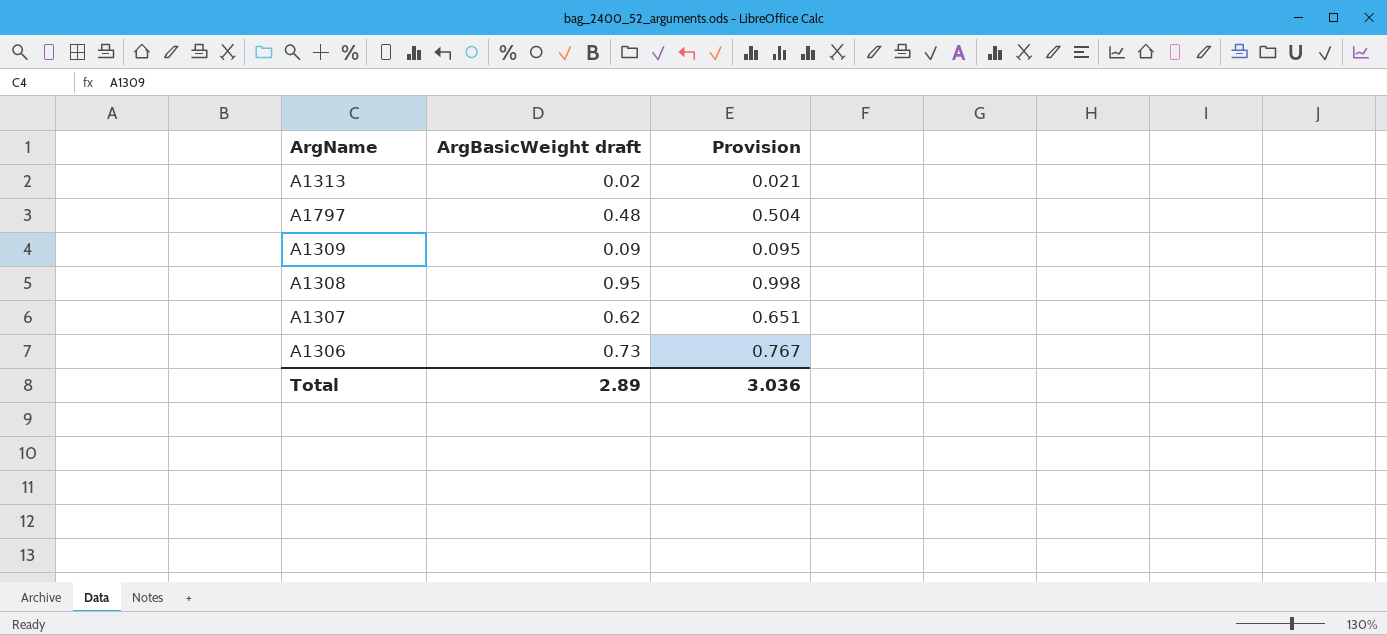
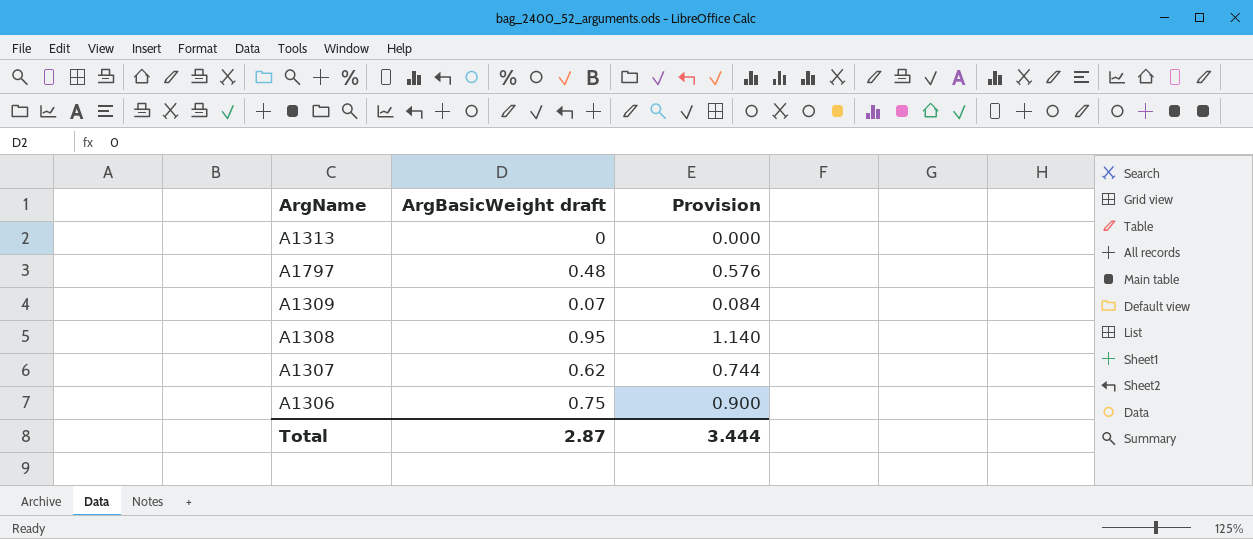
column Provision | formula: [ArgBasicWeight draft] * 1.05 -> [ArgBasicWeight draft] * 1.2
A1313 | ArgBasicWeight draft: 0.02 -> 0
A1309 | ArgBasicWeight draft: 0.09 -> 0.07
A1306 | ArgBasicWeight draft: 0.73 -> 0.75
Total | ArgBasicWeight draft: 2.89 -> 2.87
Total | Provision: 3.036 -> 3.444

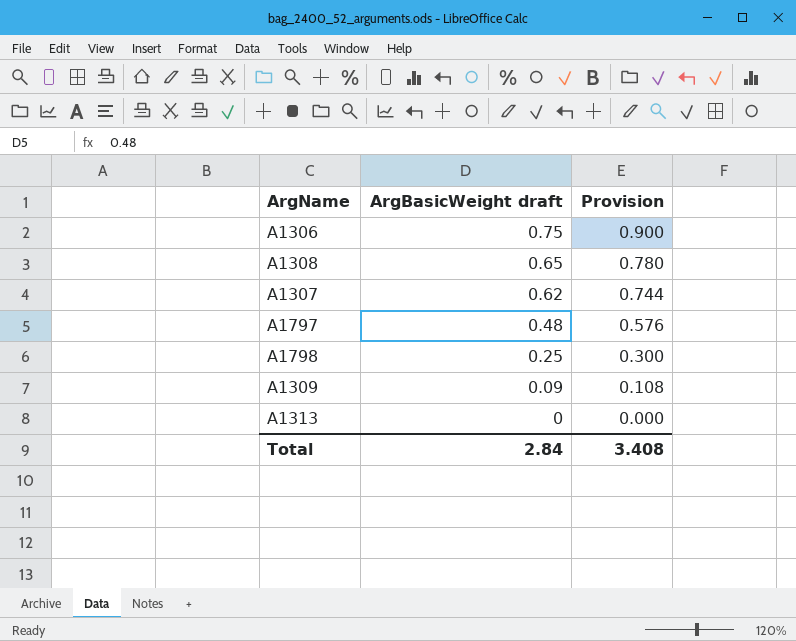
row order: none -> ArgBasicWeight draft descending
A1308 | ArgBasicWeight draft: 0.95 -> 0.65
A1308 | Provision: 1.140 -> 0.780
row A1798: none -> 0.25 | 0.300
A1309 | ArgBasicWeight draft: 0.07 -> 0.09
A1309 | Provision: 0.084 -> 0.108
Total | ArgBasicWeight draft: 2.87 -> 2.84
Total | Provision: 3.444 -> 3.408

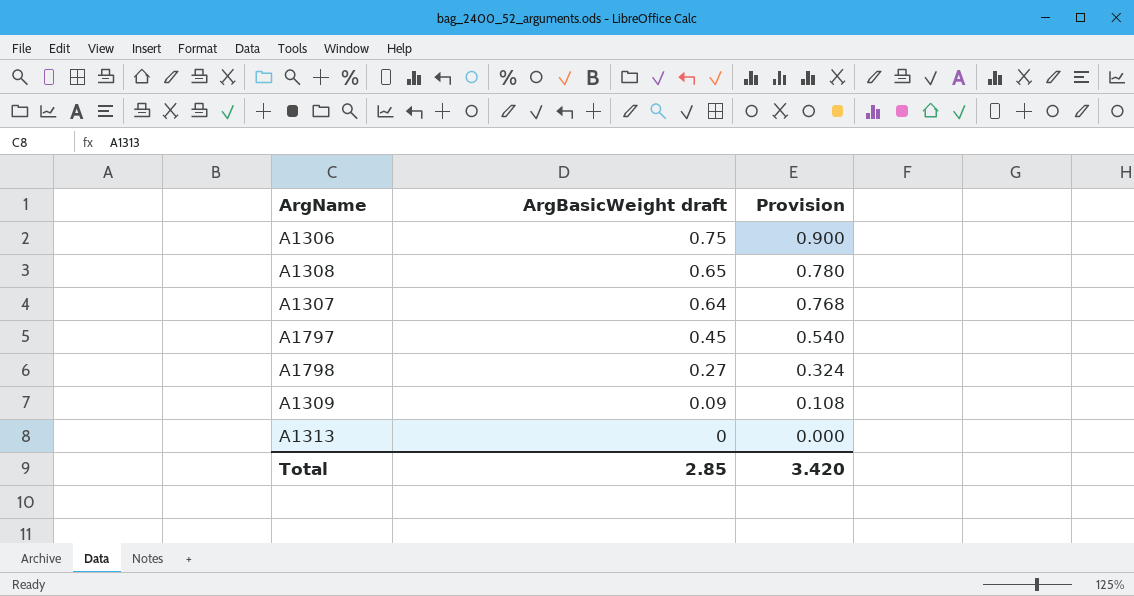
A1307 | ArgBasicWeight draft: 0.62 -> 0.64
A1307 | Provision: 0.744 -> 0.768
A1797 | ArgBasicWeight draft: 0.48 -> 0.45
A1797 | Provision: 0.576 -> 0.540
A1798 | ArgBasicWeight draft: 0.25 -> 0.27
A1798 | Provision: 0.300 -> 0.324
Total | ArgBasicWeight draft: 2.84 -> 2.85
Total | Provision: 3.408 -> 3.420

